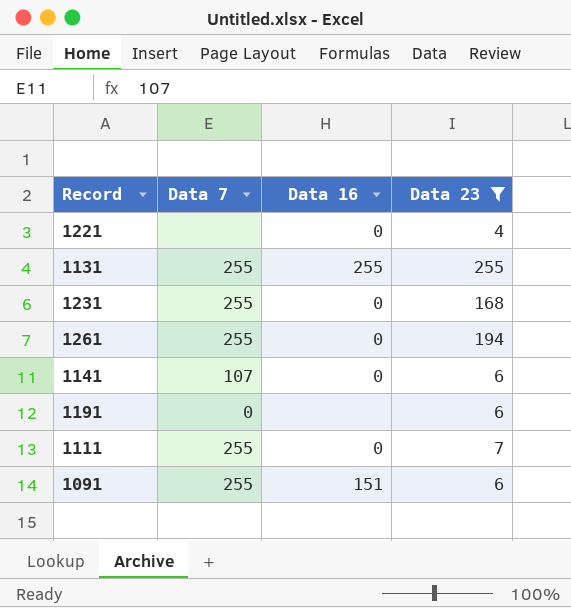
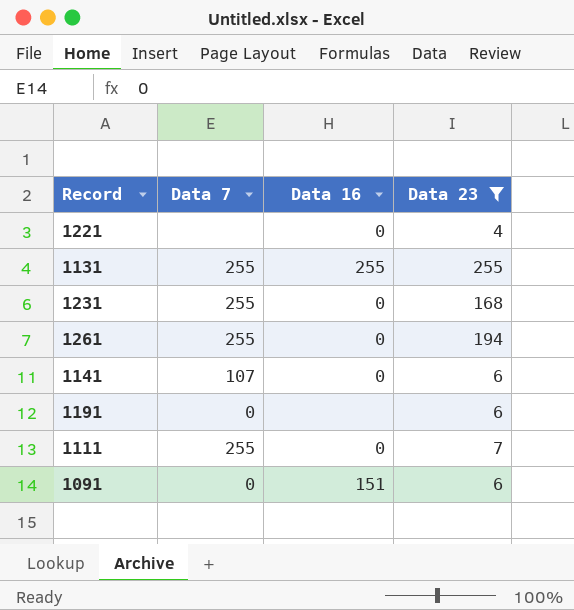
1091 | Data 7: 255 -> 0

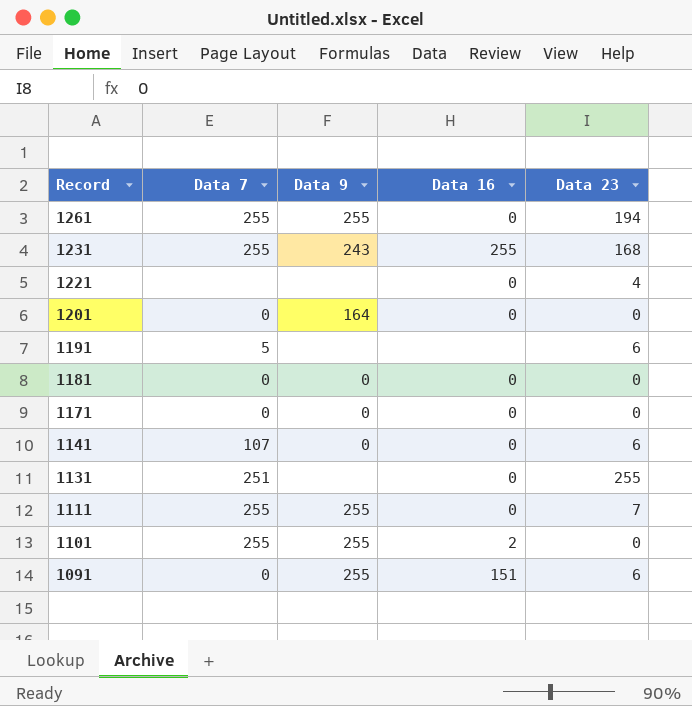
filter: Data 23 != 0 -> none
row order: none -> Record descending
column Data 9 | position: none -> 3
1231 | Data 16: 0 -> 255
1191 | Data 7: 0 -> 5
1131 | Data 7: 255 -> 251
1131 | Data 16: 255 -> 0

